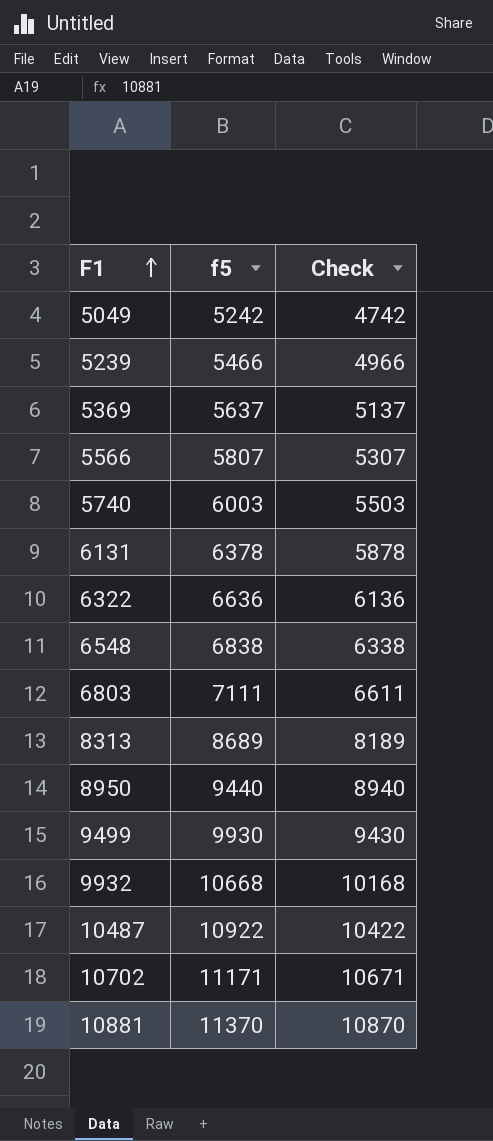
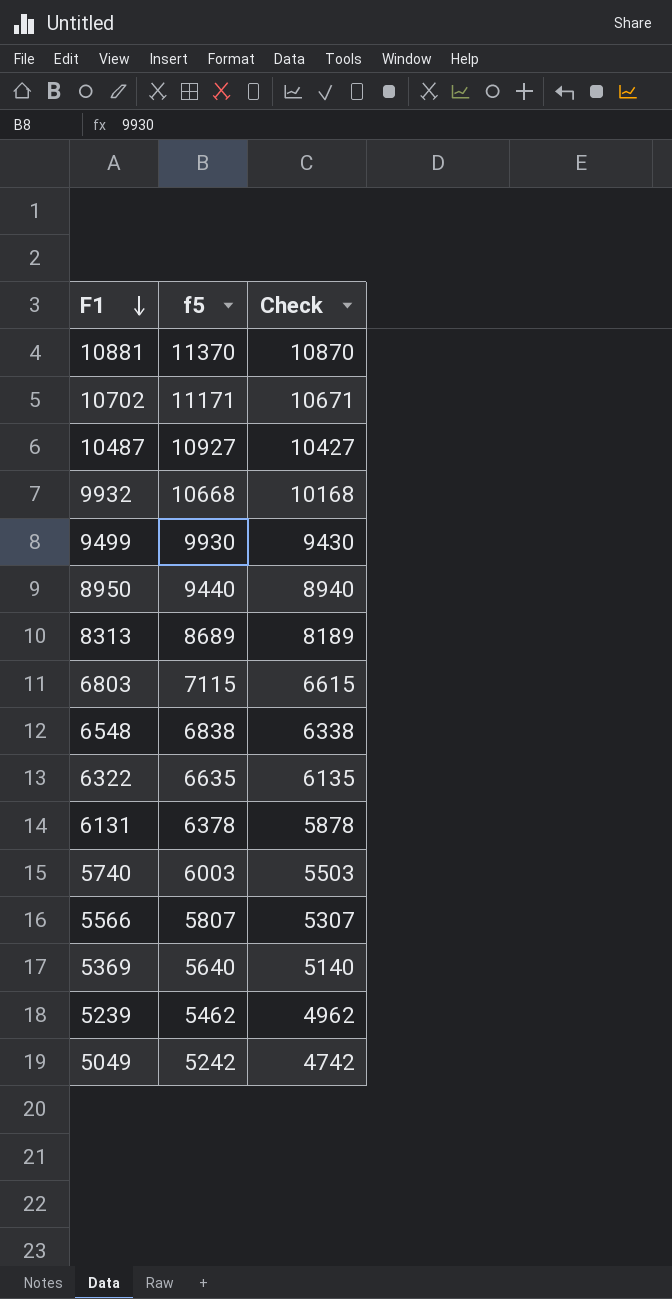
row order: F1 ascending -> F1 descending
10487 | f5: 10922 -> 10927
10487 | Check: 10422 -> 10427
6803 | f5: 7111 -> 7115
6803 | Check: 6611 -> 6615
6322 | f5: 6636 -> 6635
6322 | Check: 6136 -> 6135
5369 | f5: 5637 -> 5640
5369 | Check: 5137 -> 5140
5239 | f5: 5466 -> 5462
5239 | Check: 4966 -> 4962

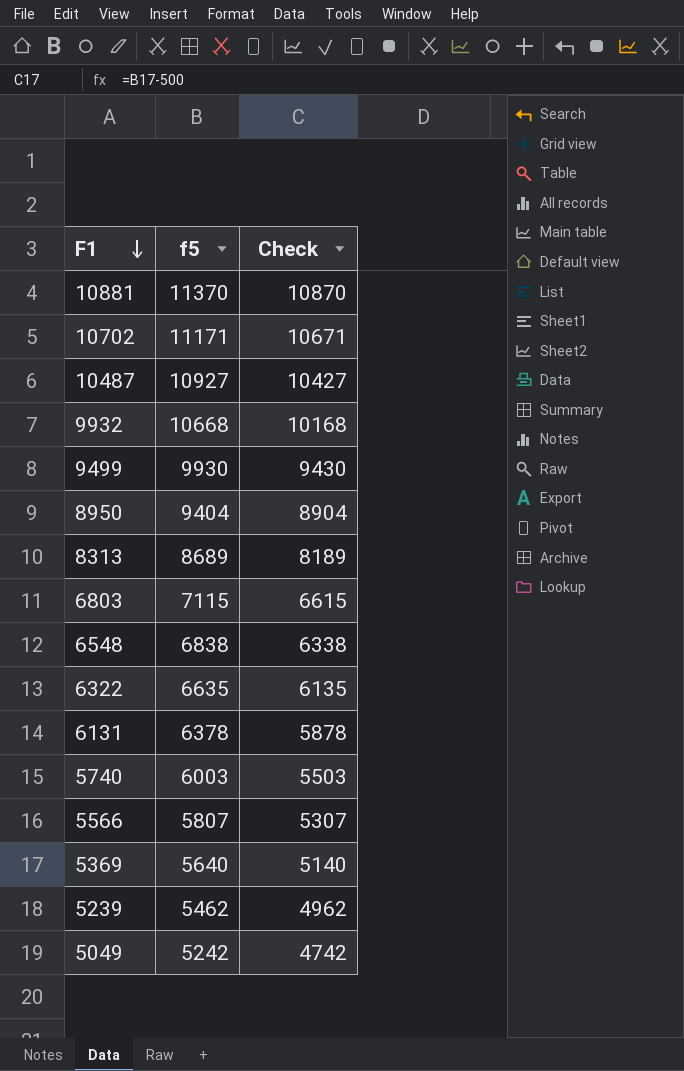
8950 | f5: 9440 -> 9404
8950 | Check: 8940 -> 8904

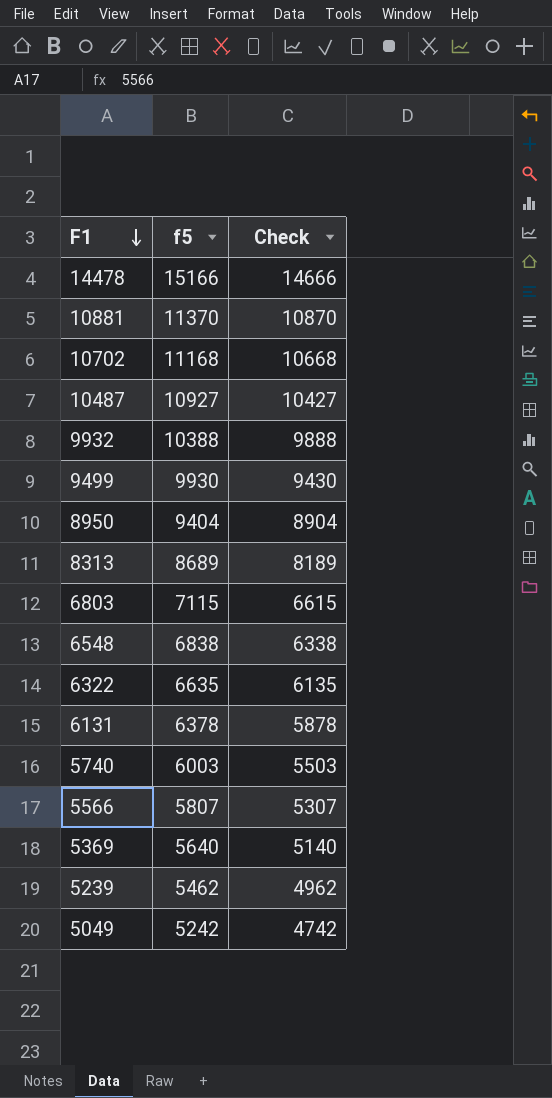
row 14478: none -> 15166 | 14666
10702 | f5: 11171 -> 11168
10702 | Check: 10671 -> 10668
9932 | f5: 10668 -> 10388
9932 | Check: 10168 -> 9888

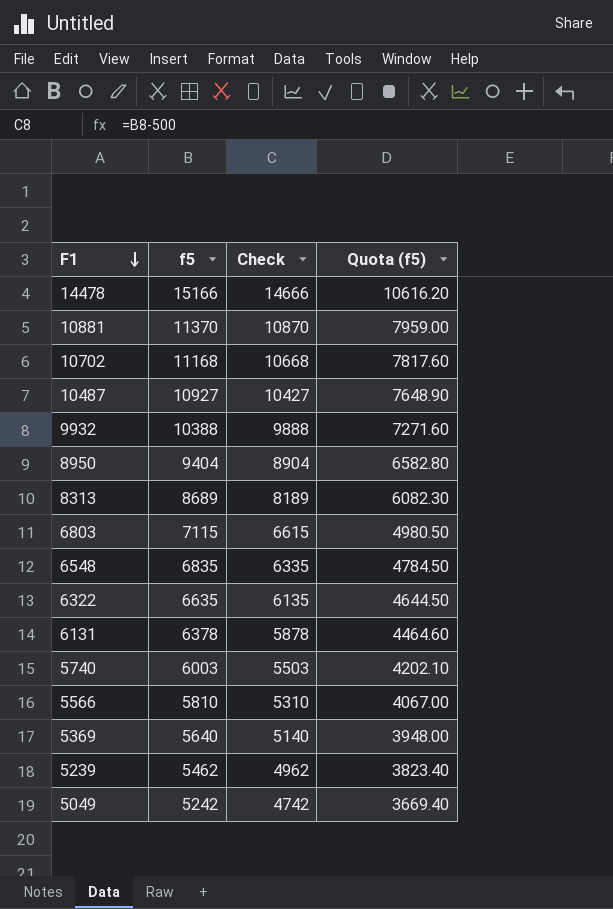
column Quota (f5) | formula: none -> [f5] * 0.7
row 9499: 9930 | 9430 -> none
6548 | f5: 6838 -> 6835
6548 | Check: 6338 -> 6335
5566 | f5: 5807 -> 5810
5566 | Check: 5307 -> 5310

